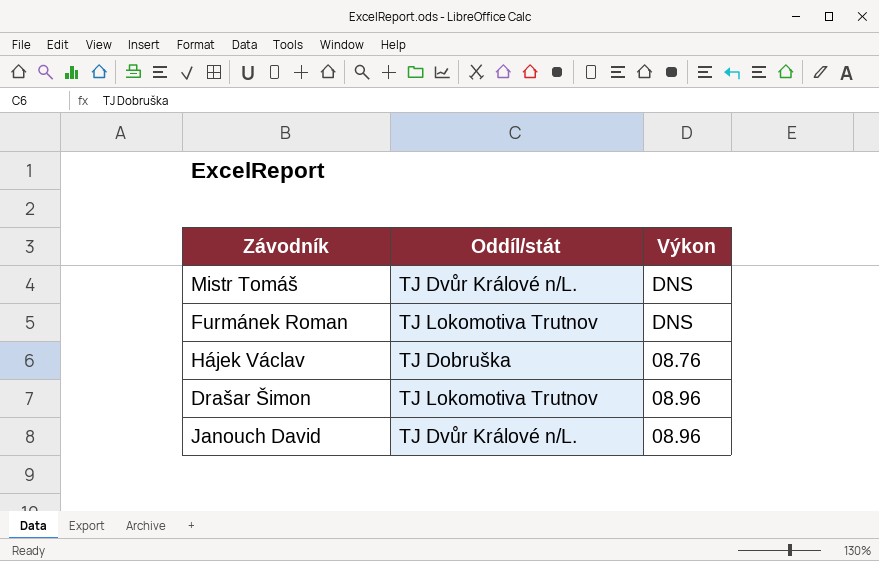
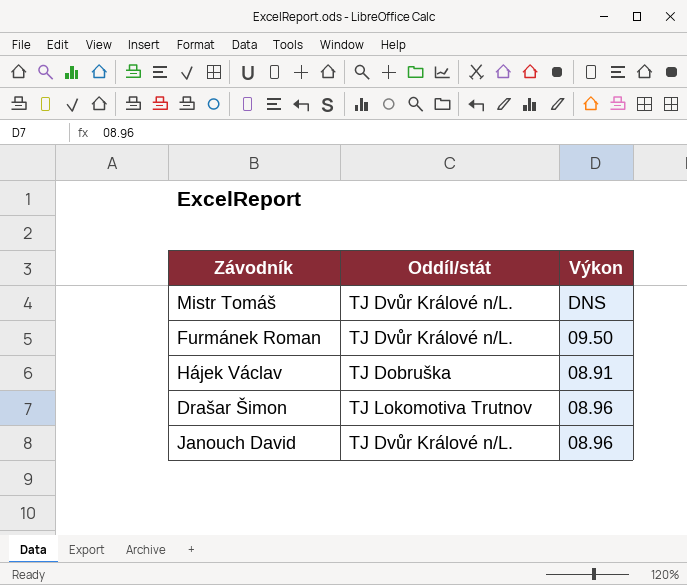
Furmánek Roman | Oddíl/stát: TJ Lokomotiva Trutnov -> TJ Dvůr Králové n/L.
Furmánek Roman | Výkon: DNS -> 09.50
Hájek Václav | Výkon: 08.76 -> 08.91

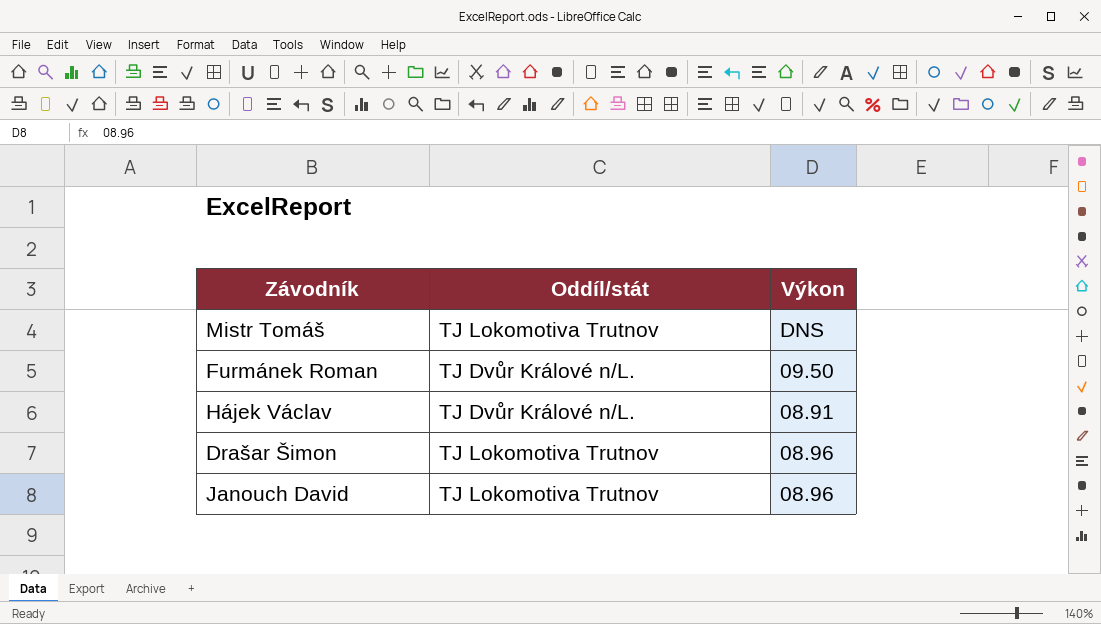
Mistr Tomáš | Oddíl/stát: TJ Dvůr Králové n/L. -> TJ Lokomotiva Trutnov
Hájek Václav | Oddíl/stát: TJ Dobruška -> TJ Dvůr Králové n/L.
Janouch David | Oddíl/stát: TJ Dvůr Králové n/L. -> TJ Lokomotiva Trutnov

